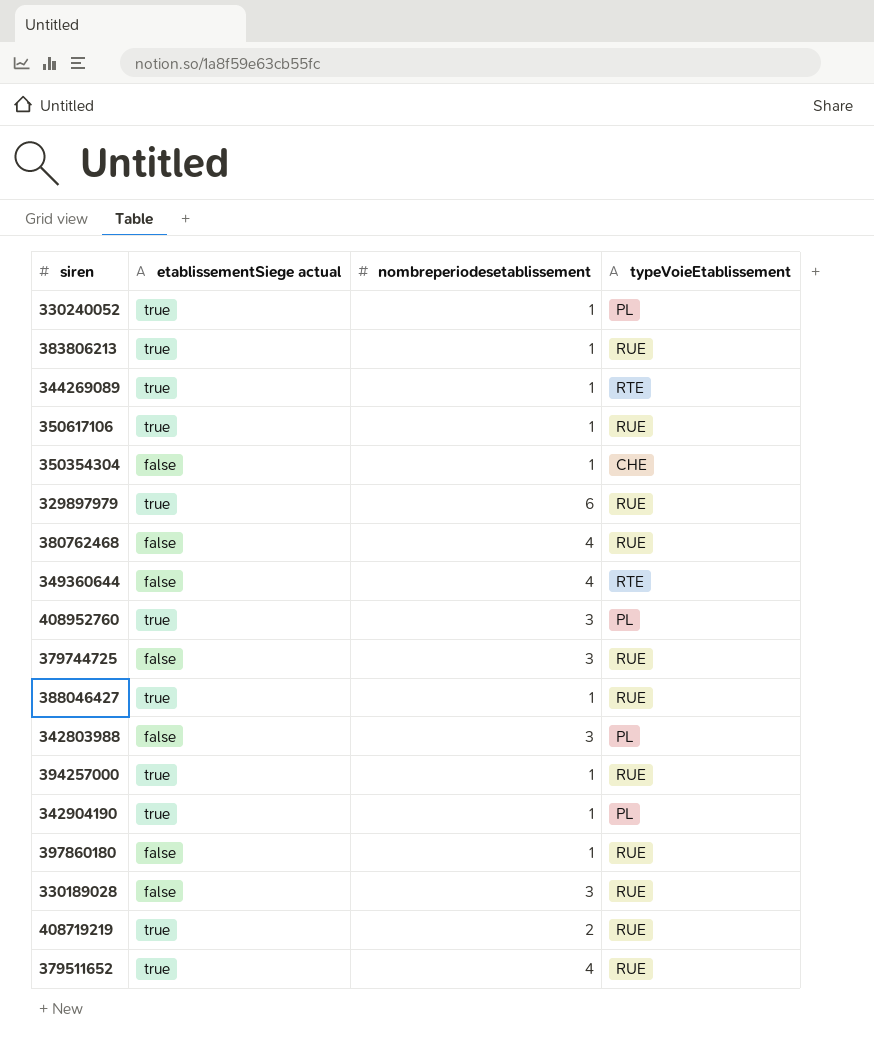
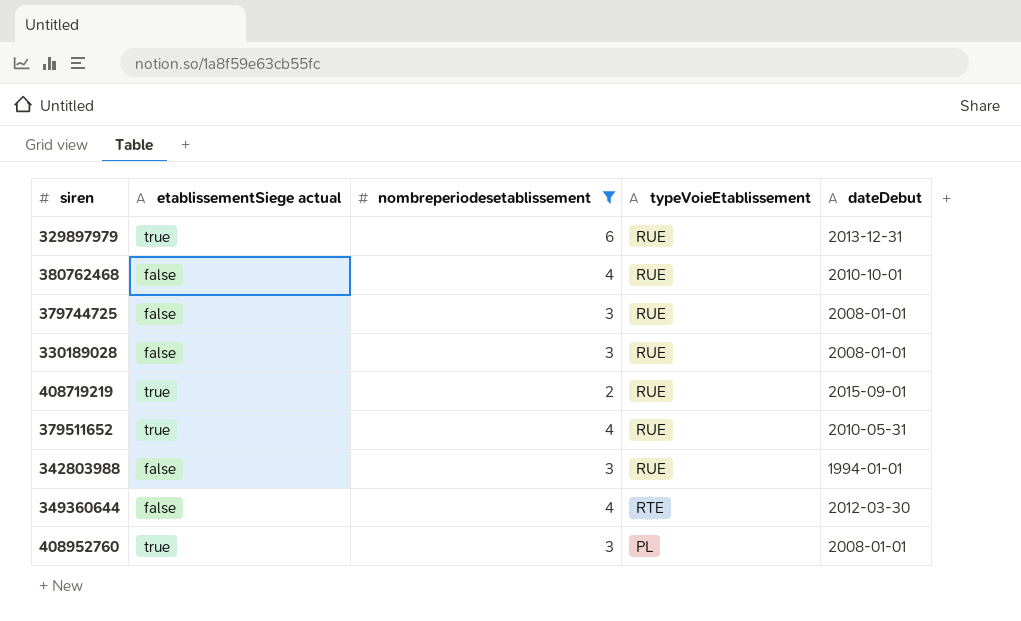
filter: none -> nombreperiodesetablissement != 1
row order: none -> typeVoieEtablissement descending
column dateDebut | position: none -> 5
342803988 | typeVoieEtablissement: PL -> RUE

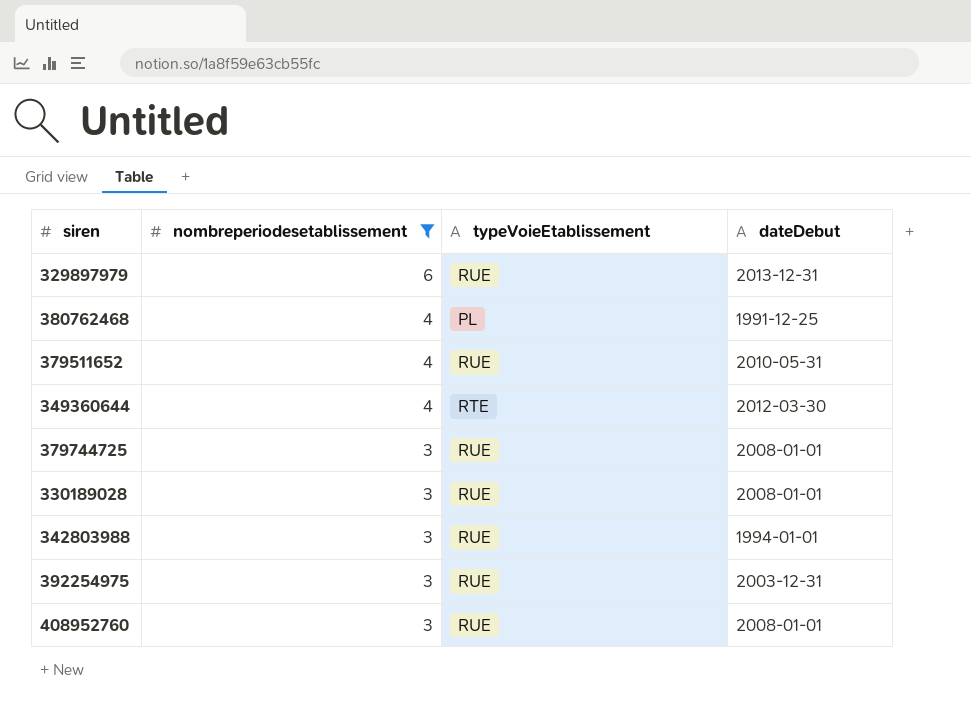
row order: typeVoieEtablissement descending -> nombreperiodesetablissement descending
column etablissementSiege actual | position: 2 -> none
row 408719219: true | 2 | RUE | 2015-09-01 -> none
380762468 | typeVoieEtablissement: RUE -> PL
380762468 | dateDebut: 2010-10-01 -> 1991-12-25
row 392254975: none -> 3 | RUE | 2003-12-31
408952760 | typeVoieEtablissement: PL -> RUE

